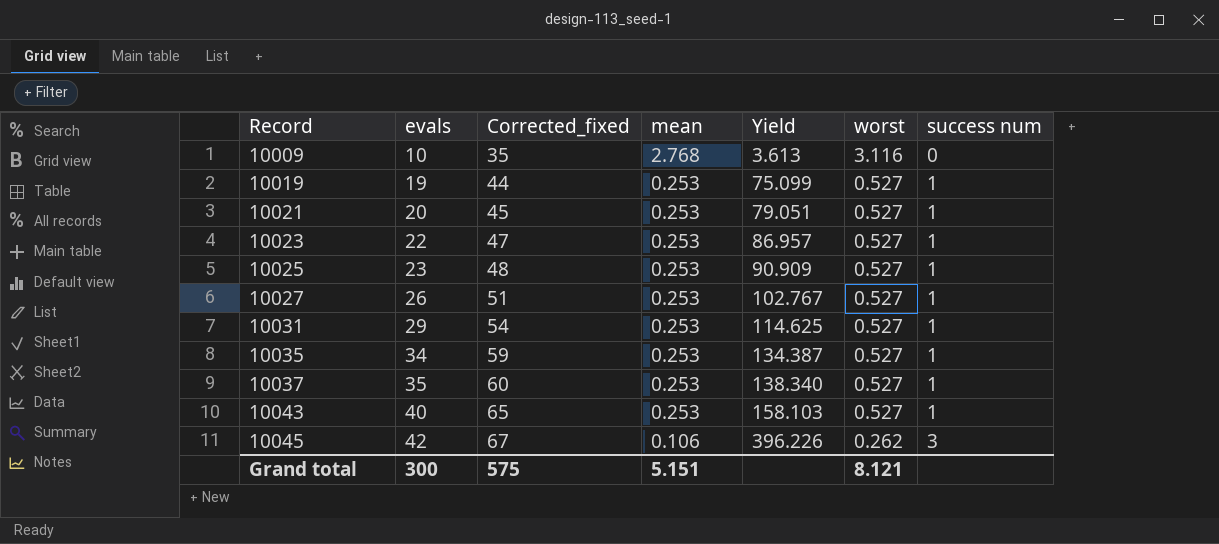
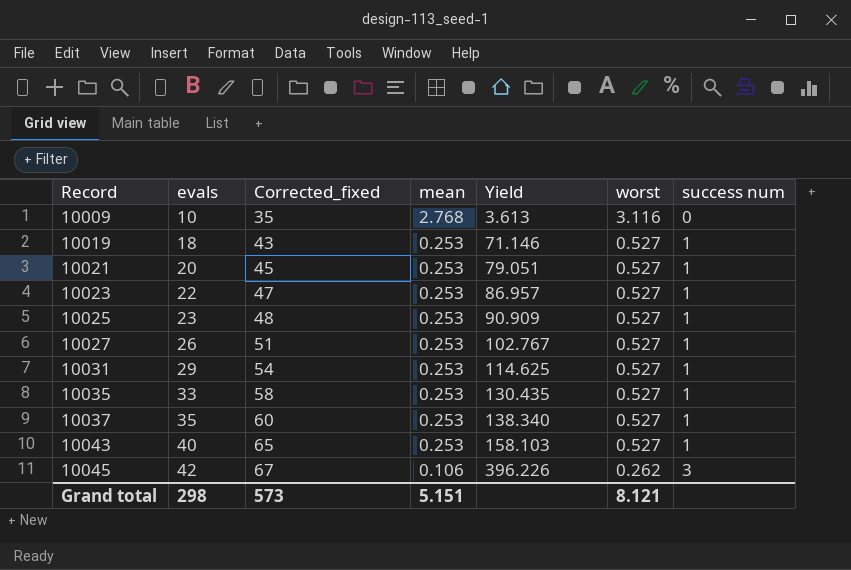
10019 | evals: 19 -> 18
10019 | Corrected_fixed: 44 -> 43
10019 | Yield: 75.099 -> 71.146
10035 | evals: 34 -> 33
10035 | Corrected_fixed: 59 -> 58
10035 | Yield: 134.387 -> 130.435
Grand total | evals: 300 -> 298
Grand total | Corrected_fixed: 575 -> 573

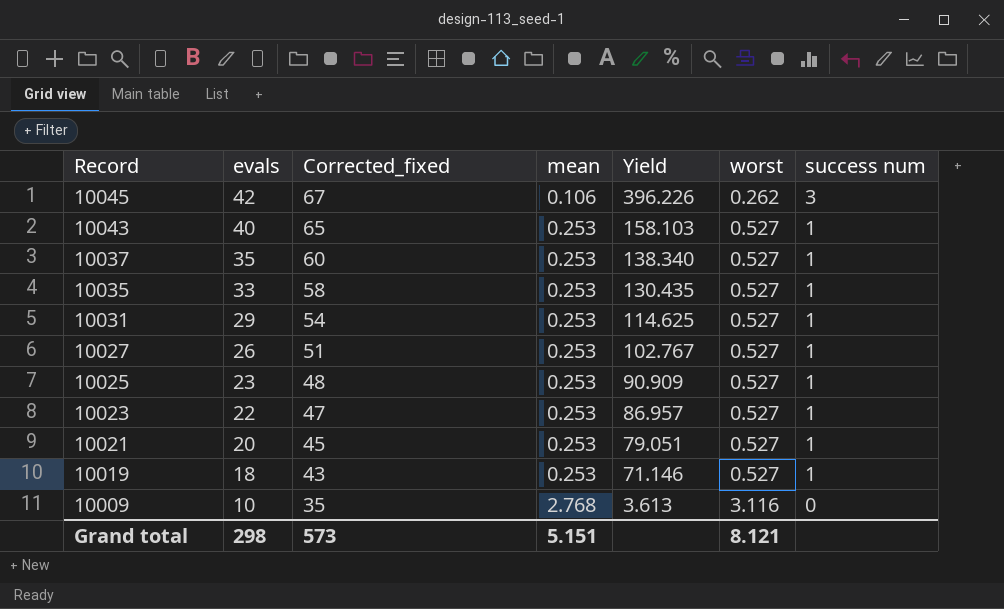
row order: Record ascending -> Record descending

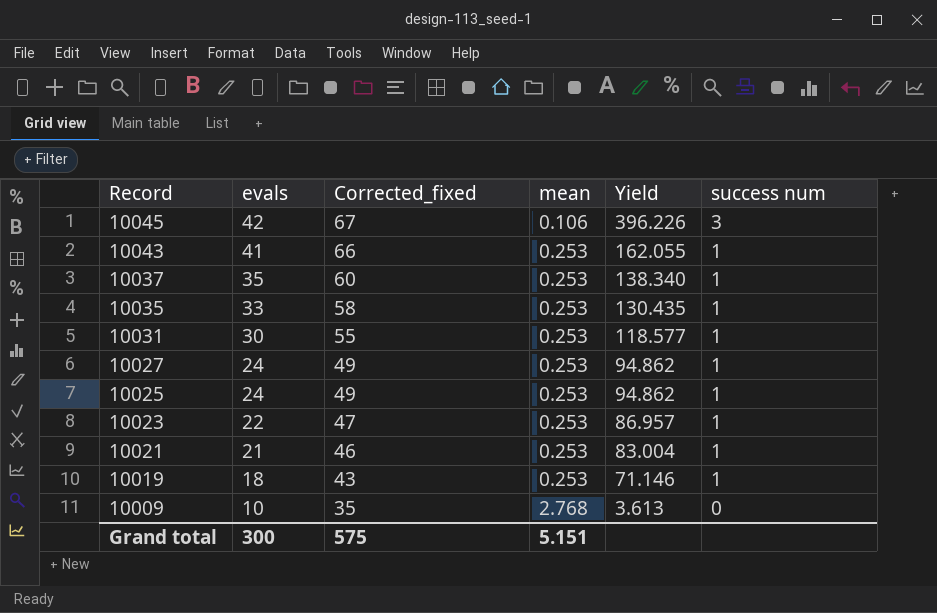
column worst | position: 6 -> none
10043 | evals: 40 -> 41
10043 | Corrected_fixed: 65 -> 66
10043 | Yield: 158.103 -> 162.055
10031 | evals: 29 -> 30
10031 | Corrected_fixed: 54 -> 55
10031 | Yield: 114.625 -> 118.577
10027 | evals: 26 -> 24
10027 | Corrected_fixed: 51 -> 49
10027 | Yield: 102.767 -> 94.862
10025 | evals: 23 -> 24
10025 | Corrected_fixed: 48 -> 49
10025 | Yield: 90.909 -> 94.862
10021 | evals: 20 -> 21
10021 | Corrected_fixed: 45 -> 46
10021 | Yield: 79.051 -> 83.004
Grand total | evals: 298 -> 300
Grand total | Corrected_fixed: 573 -> 575

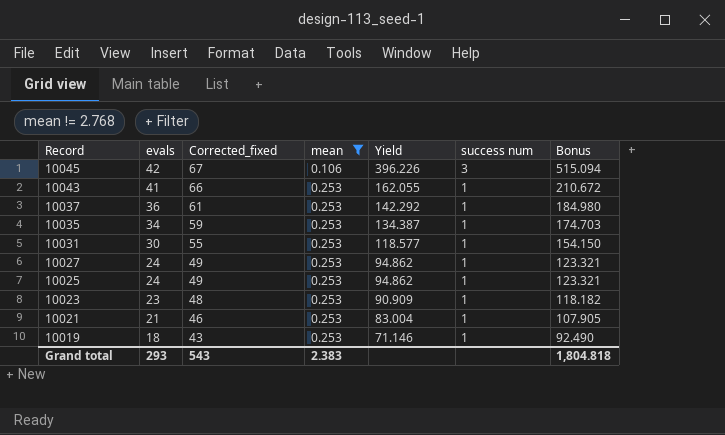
filter: none -> mean != 2.768
column Bonus | formula: none -> [Yield] * 1.3
10037 | evals: 35 -> 36
10037 | Corrected_fixed: 60 -> 61
10037 | Yield: 138.340 -> 142.292
10035 | evals: 33 -> 34
10035 | Corrected_fixed: 58 -> 59
10035 | Yield: 130.435 -> 134.387
10023 | evals: 22 -> 23
10023 | Corrected_fixed: 47 -> 48
10023 | Yield: 86.957 -> 90.909
Grand total | evals: 300 -> 293
Grand total | Corrected_fixed: 575 -> 543
Grand total | mean: 5.151 -> 2.383

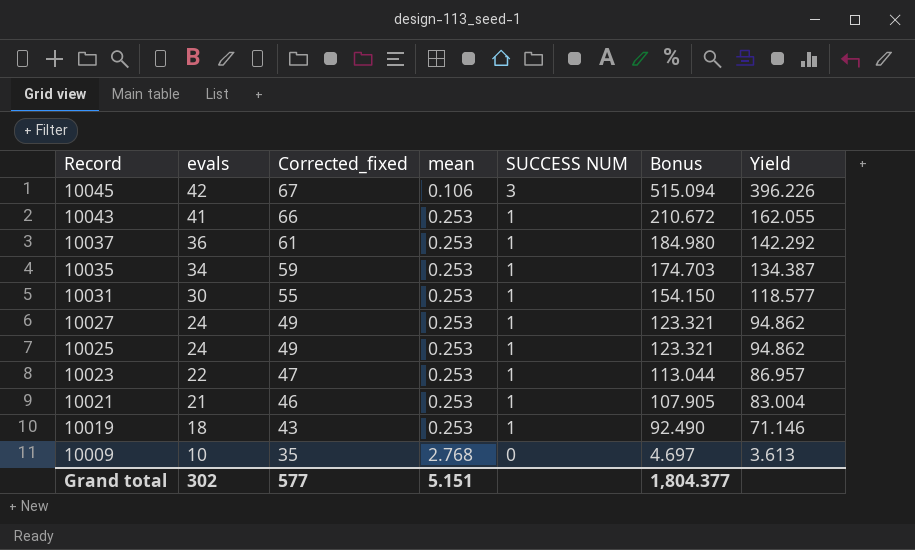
filter: mean != 2.768 -> none
column name: success num -> SUCCESS NUM
column Yield | position: 5 -> 7
10023 | evals: 23 -> 22
10023 | Corrected_fixed: 48 -> 47
10023 | Bonus: 118.182 -> 113.044
10023 | Yield: 90.909 -> 86.957
Grand total | evals: 293 -> 302
Grand total | Corrected_fixed: 543 -> 577
Grand total | mean: 2.383 -> 5.151
Grand total | Bonus: 1,804.818 -> 1,804.377

